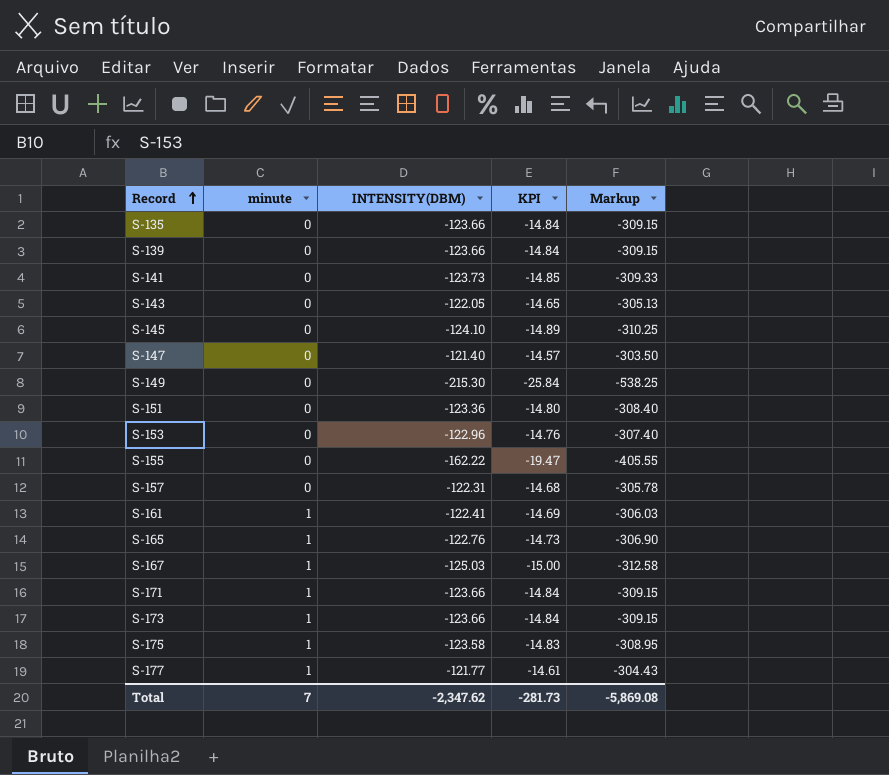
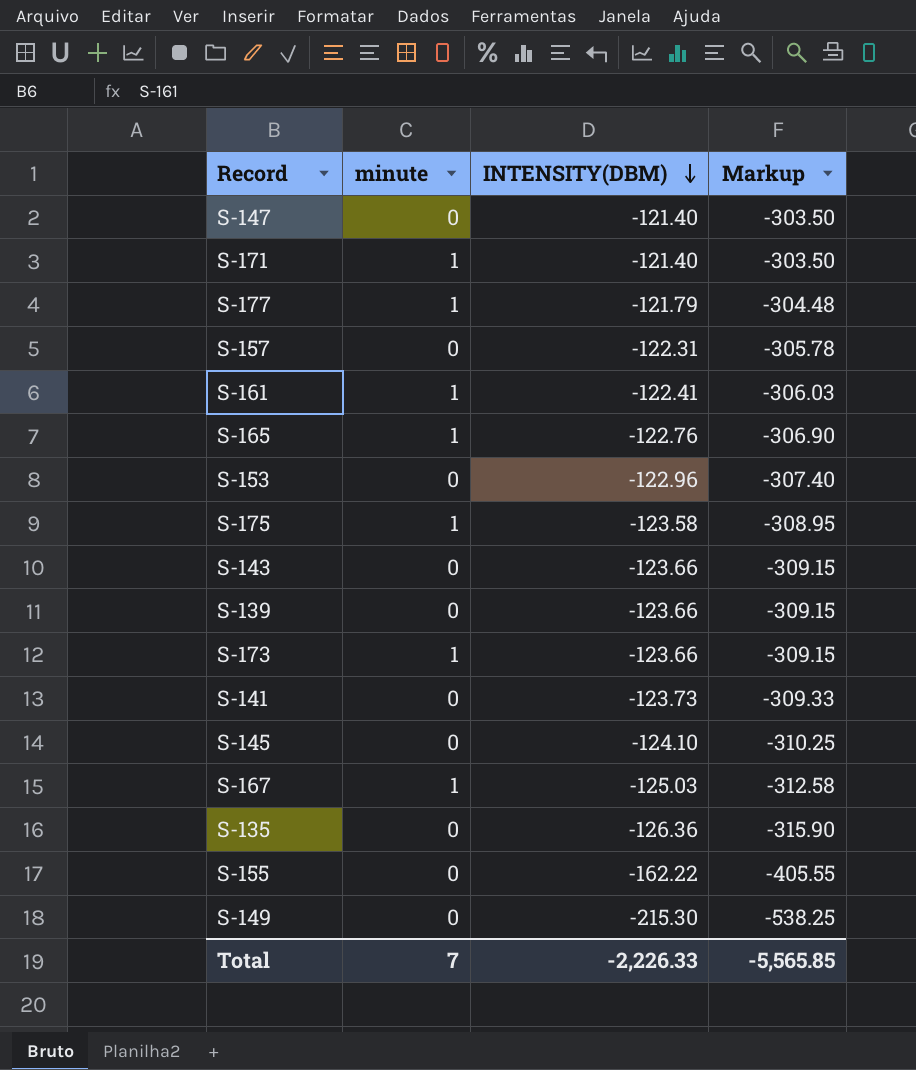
row order: Record ascending -> INTENSITY(DBM) descending
column KPI | formula: [INTENSITY(DBM)] * 0.12 -> none
row S-151: 0 | -123.36 | -14.80 | -308.40 -> none
S-171 | INTENSITY(DBM): -123.66 -> -121.40
S-171 | Markup: -309.15 -> -303.50
S-177 | INTENSITY(DBM): -121.77 -> -121.79
S-177 | Markup: -304.43 -> -304.48
S-143 | INTENSITY(DBM): -122.05 -> -123.66
S-143 | Markup: -305.13 -> -309.15
S-135 | INTENSITY(DBM): -123.66 -> -126.36
S-135 | Markup: -309.15 -> -315.90
Total | INTENSITY(DBM): -2,347.62 -> -2,226.33
Total | Markup: -5,869.08 -> -5,565.85

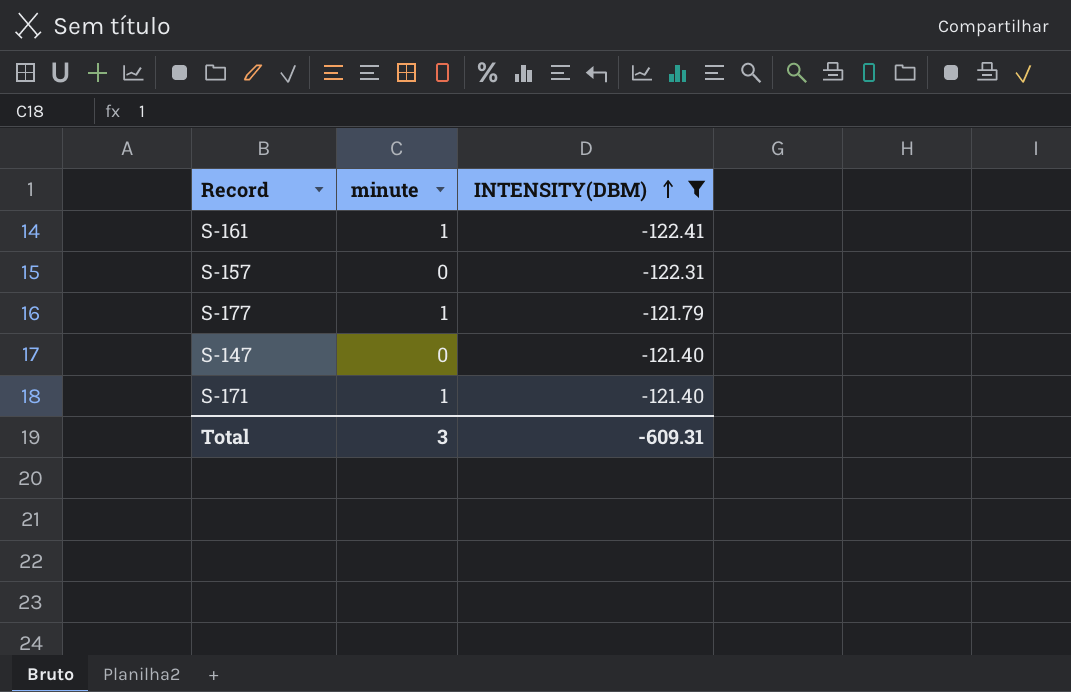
filter: none -> INTENSITY(DBM) >= -122.41
row order: INTENSITY(DBM) descending -> INTENSITY(DBM) ascending
column Markup | formula: [INTENSITY(DBM)] * 2.5 -> none
Total | minute: 7 -> 3
Total | INTENSITY(DBM): -2,226.33 -> -609.31

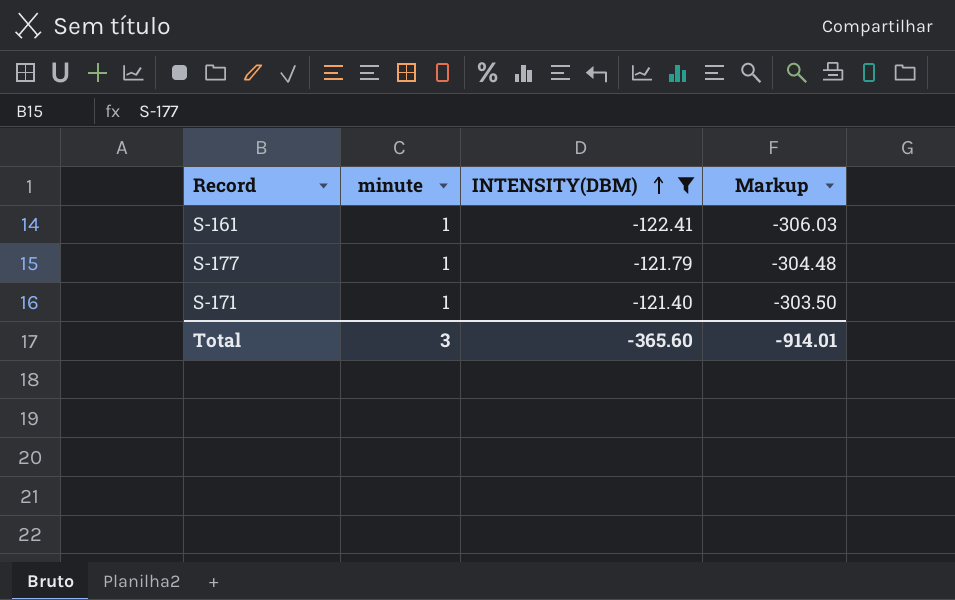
column Markup | formula: none -> [INTENSITY(DBM)] * 2.5
row S-157: 0 | -122.31 -> none
row S-147: 0 | -121.40 -> none
Total | INTENSITY(DBM): -609.31 -> -365.60

